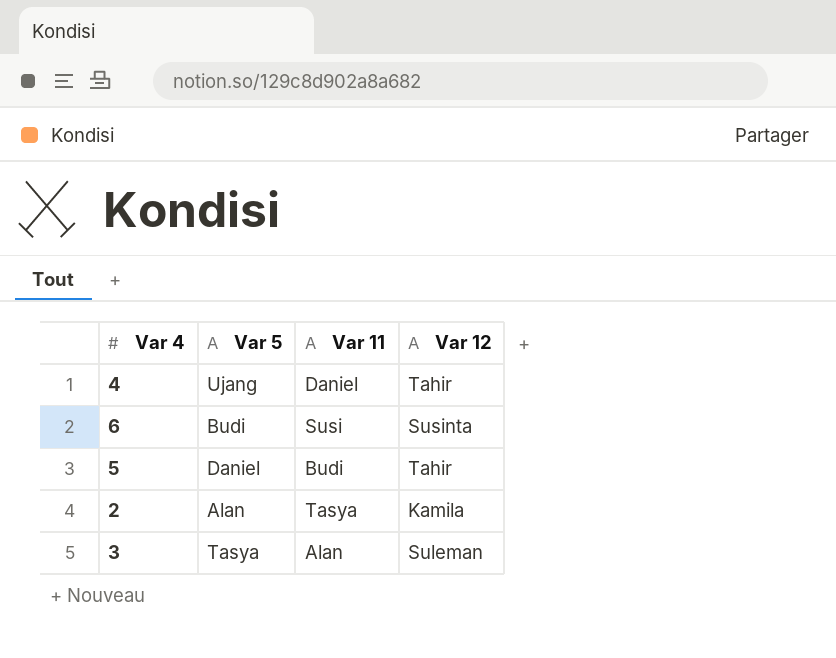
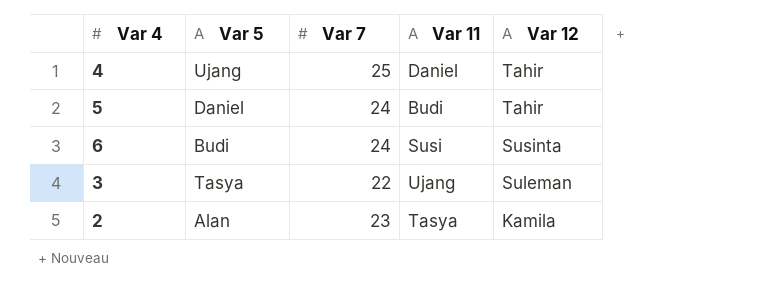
row order: none -> Var 12 descending
column Var 7 | position: none -> 3
3 | Var 11: Alan -> Ujang

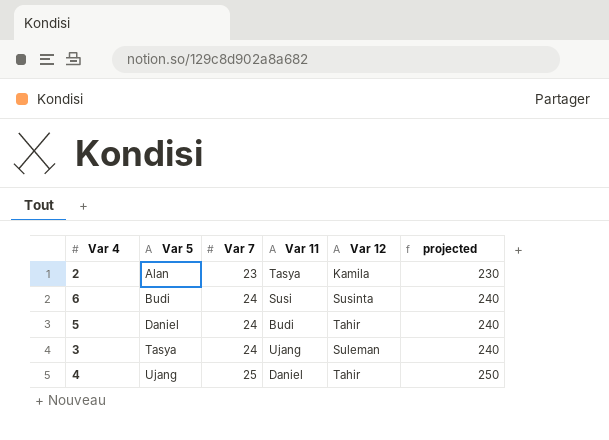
row order: Var 12 descending -> Var 5 ascending
column projected | formula: none -> [Var 7] * 10
3 | Var 7: 22 -> 24

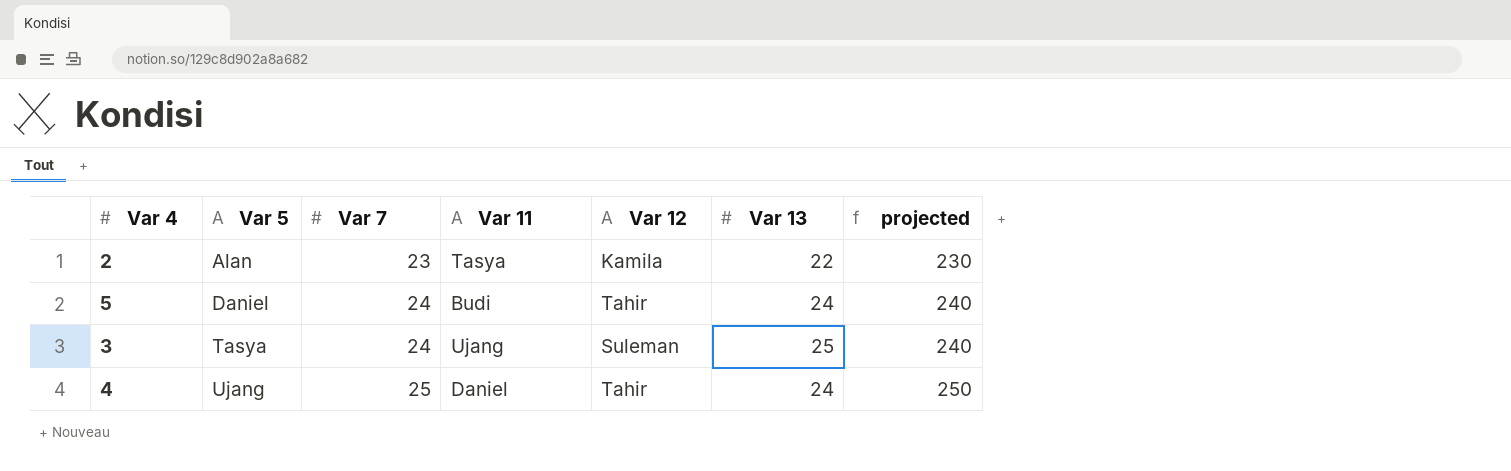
column Var 13 | position: none -> 6
row 6: Budi | 24 | Susi | Susinta | 240 -> none

